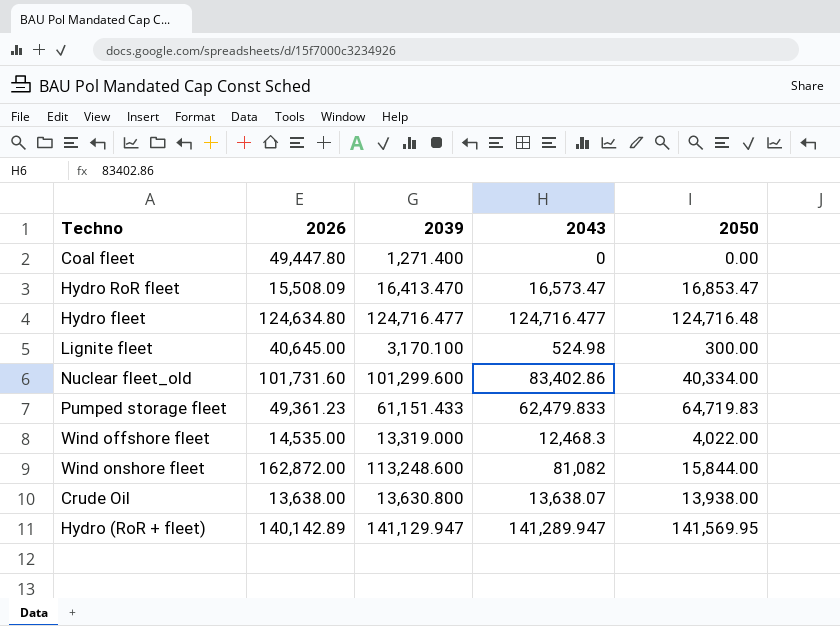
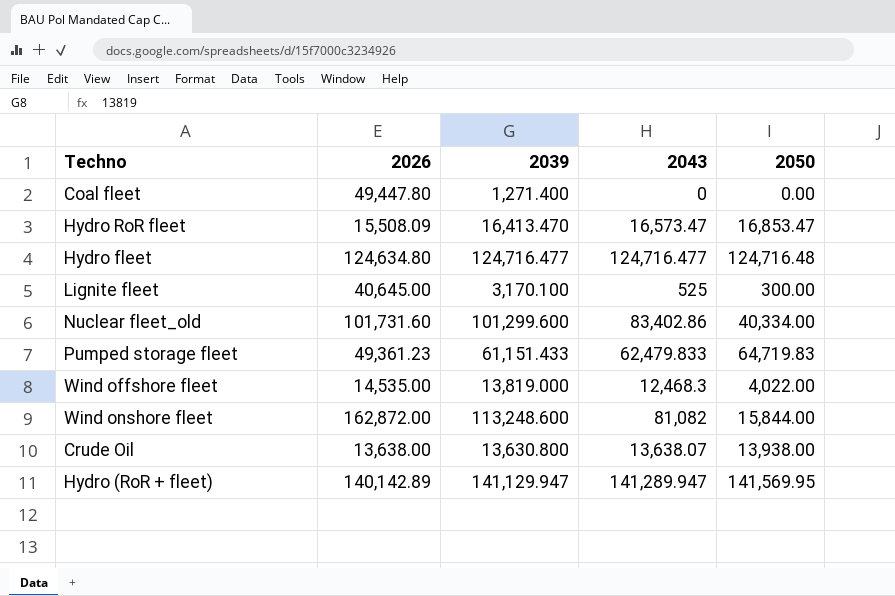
Lignite fleet | 2043: 524.98 -> 525
Wind offshore fleet | 2039: 13,319.000 -> 13,819.000

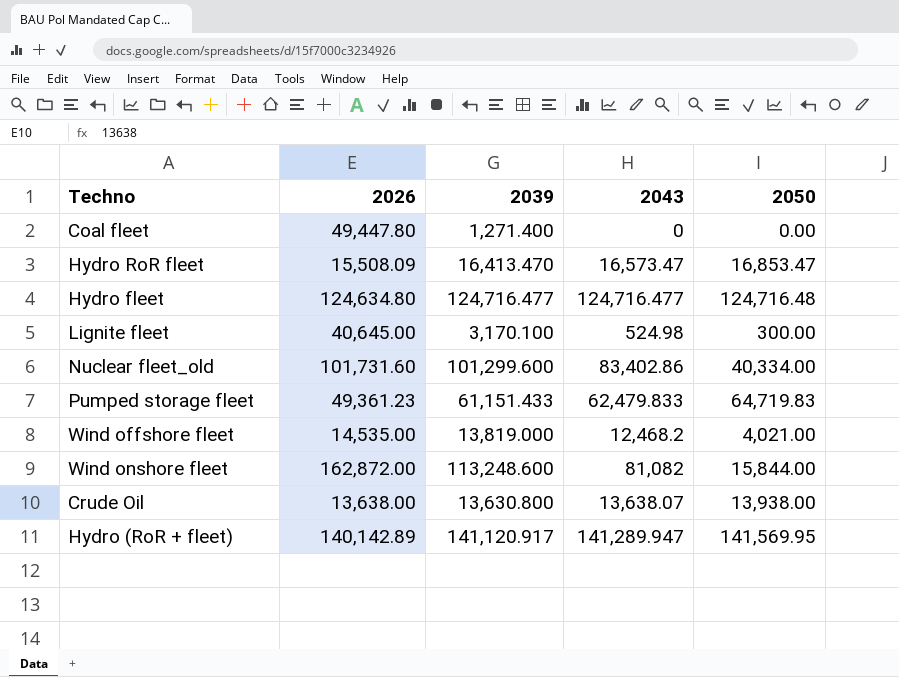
Lignite fleet | 2043: 525 -> 524.98
Wind offshore fleet | 2043: 12,468.3 -> 12,468.2
Wind offshore fleet | 2050: 4,022.00 -> 4,021.00
Hydro (RoR + fleet) | 2039: 141,129.947 -> 141,120.917

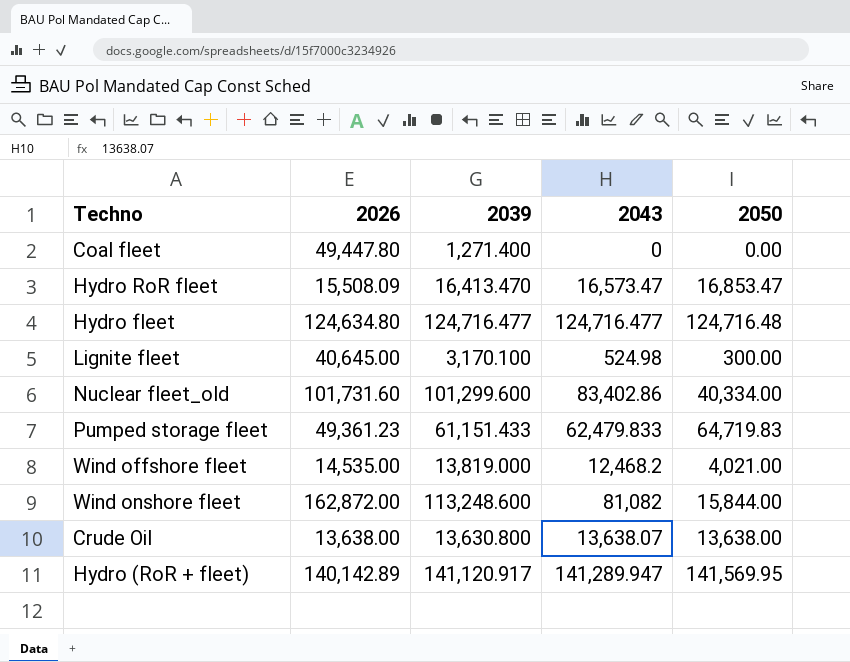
Crude Oil | 2050: 13,938.00 -> 13,638.00

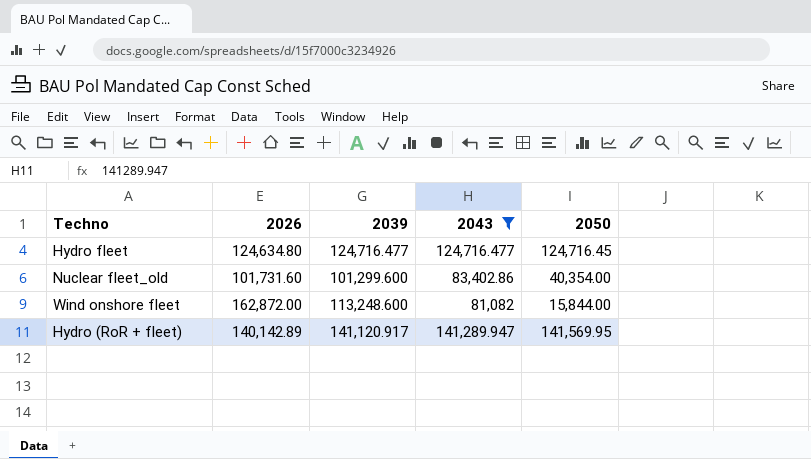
filter: none -> 2043 >= 81,082
Hydro fleet | 2050: 124,716.48 -> 124,716.45
Nuclear fleet_old | 2050: 40,334.00 -> 40,354.00

